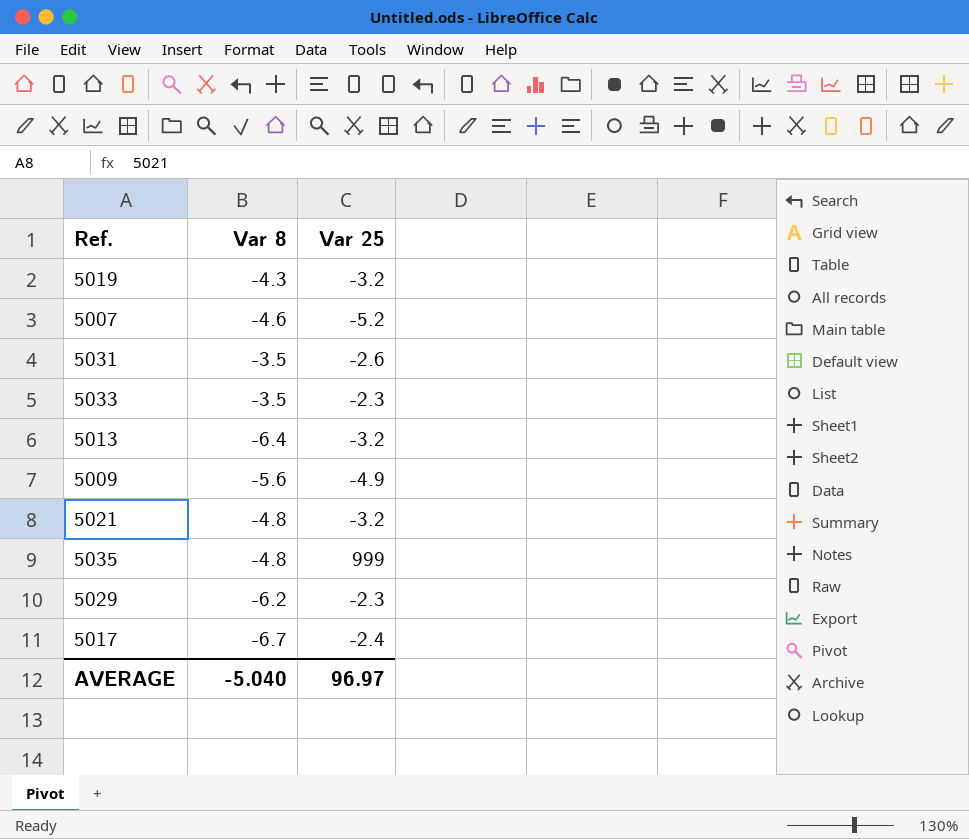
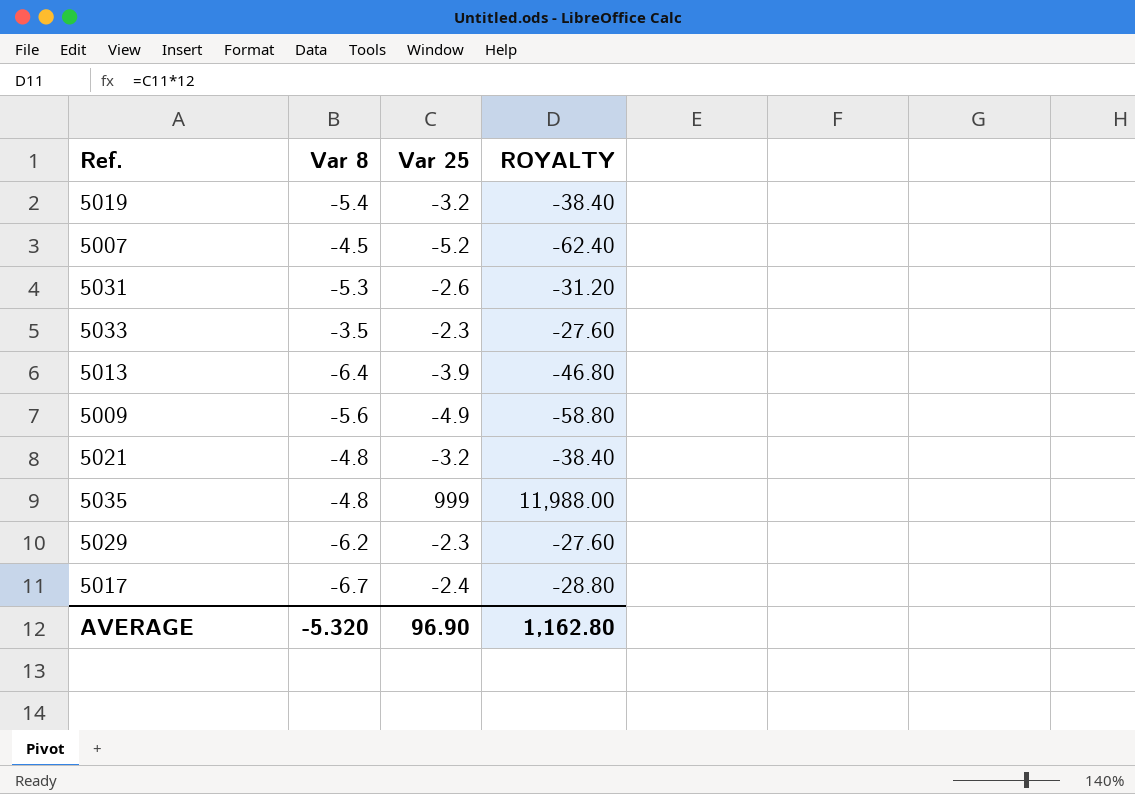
column ROYALTY | formula: none -> [Var 25] * 12
5019 | Var 8: -4.3 -> -5.4
5007 | Var 8: -4.6 -> -4.5
5031 | Var 8: -3.5 -> -5.3
5013 | Var 25: -3.2 -> -3.9
AVERAGE | Var 8: -5.040 -> -5.320
AVERAGE | Var 25: 96.97 -> 96.90

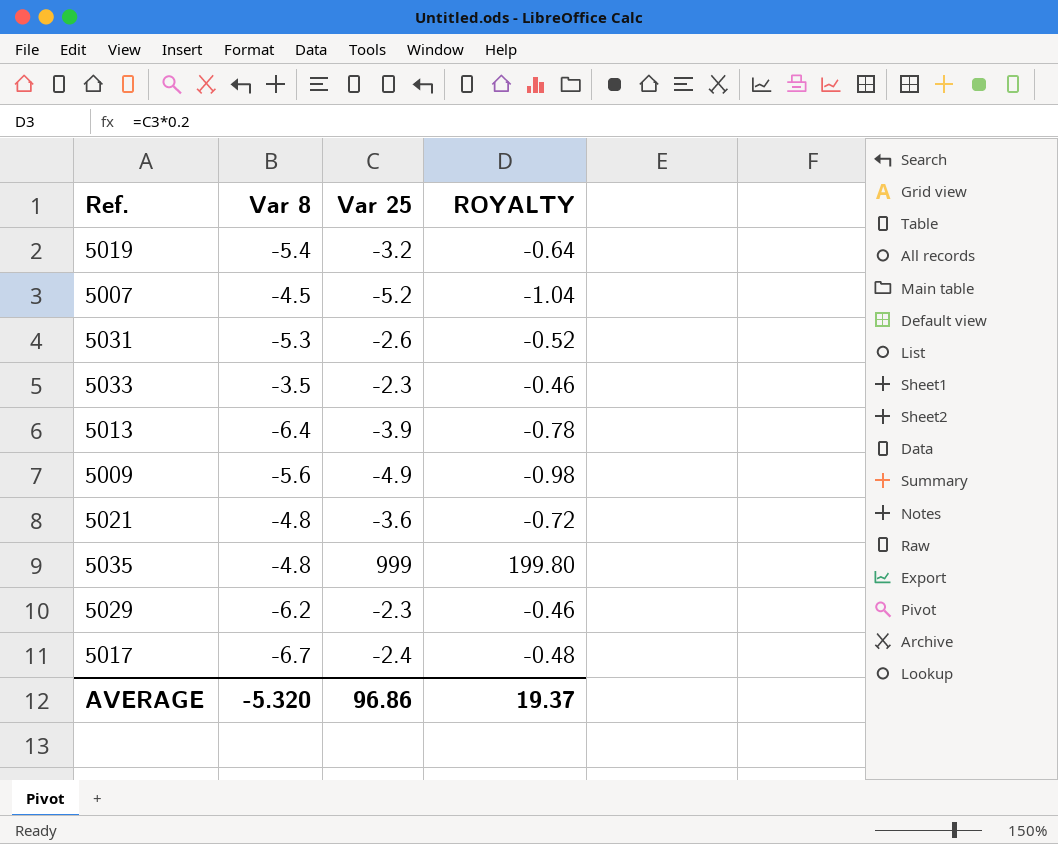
column ROYALTY | formula: [Var 25] * 12 -> [Var 25] * 0.2
5021 | Var 25: -3.2 -> -3.6
AVERAGE | Var 25: 96.90 -> 96.86
AVERAGE | ROYALTY: 1,162.80 -> 19.37

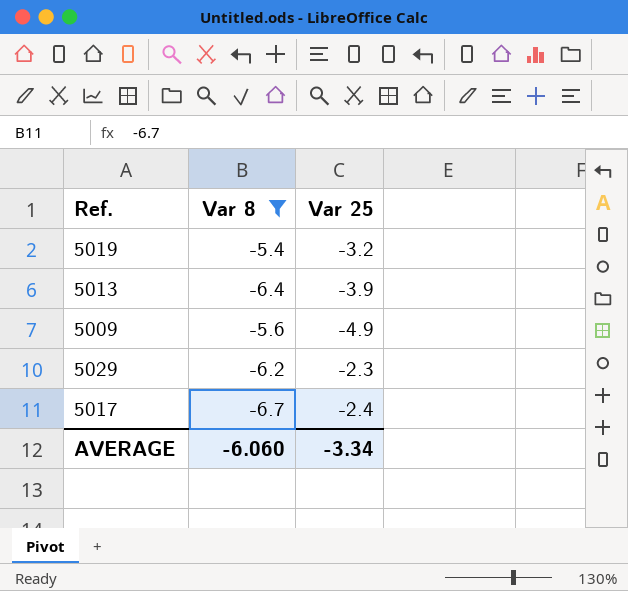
filter: none -> Var 8 <= -5.4
column ROYALTY | formula: [Var 25] * 0.2 -> none
AVERAGE | Var 8: -5.320 -> -6.060
AVERAGE | Var 25: 96.86 -> -3.34

